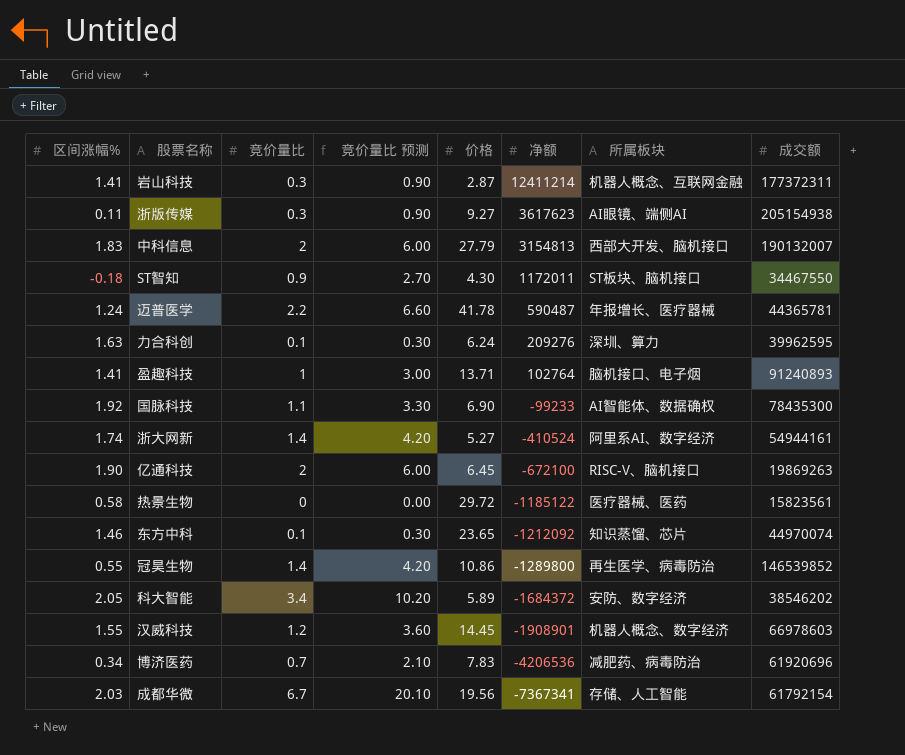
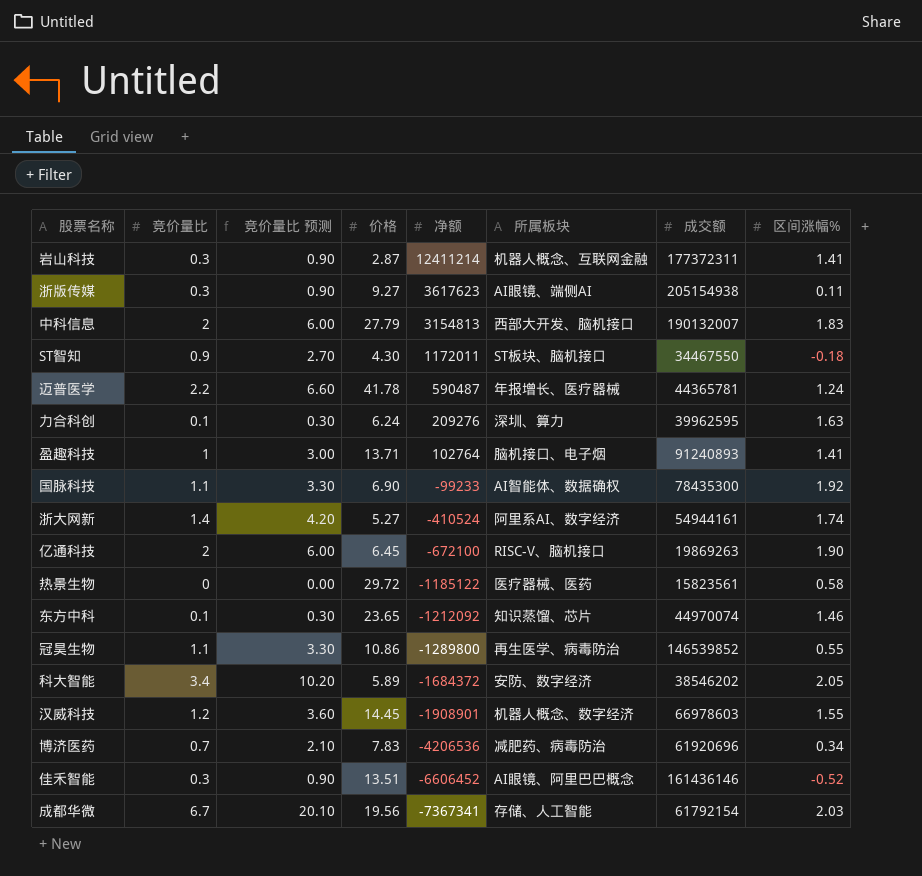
column 区间涨幅% | position: 1 -> 8
冠昊生物 | 竞价量比: 1.4 -> 1.1
冠昊生物 | 竞价量比 预测: 4.20 -> 3.30
row 佳禾智能: none -> 0.3 | 0.90 | 13.51 | -6606452 | AI眼镜、阿里巴巴概念 | 161436146 | -0.52

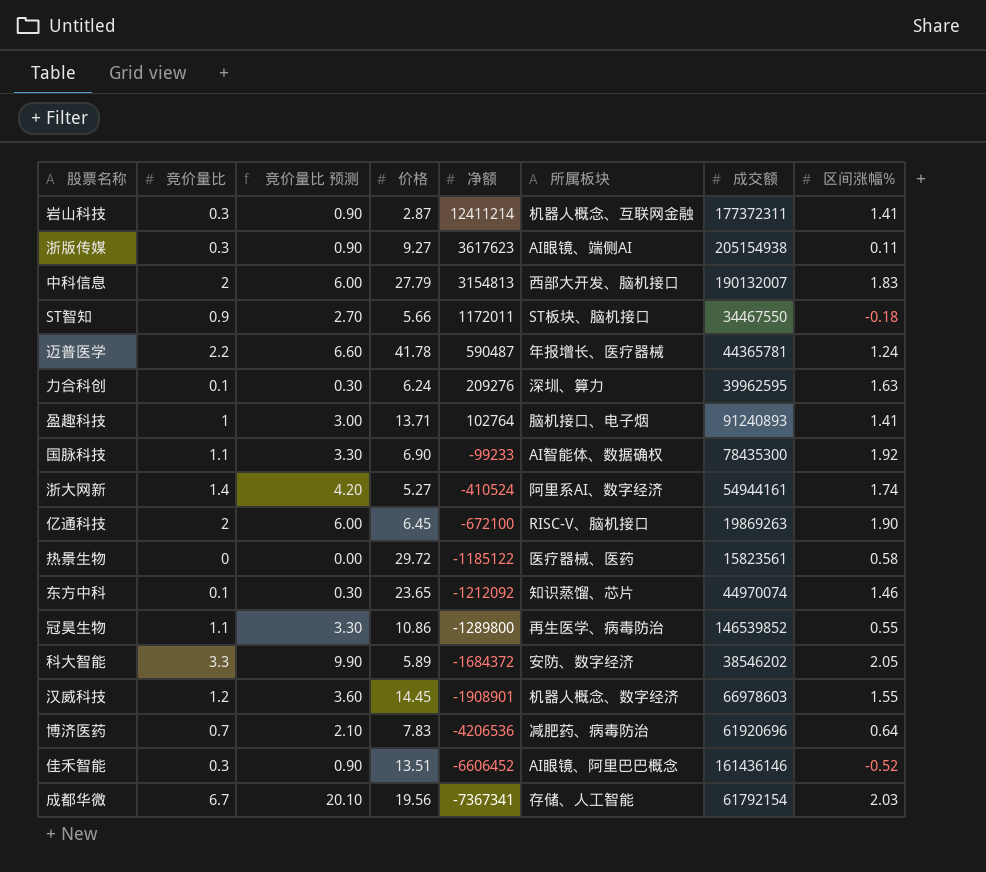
ST智知 | 价格: 4.30 -> 5.66
科大智能 | 竞价量比: 3.4 -> 3.3
科大智能 | 竞价量比 预测: 10.20 -> 9.90
博济医药 | 区间涨幅%: 0.34 -> 0.64

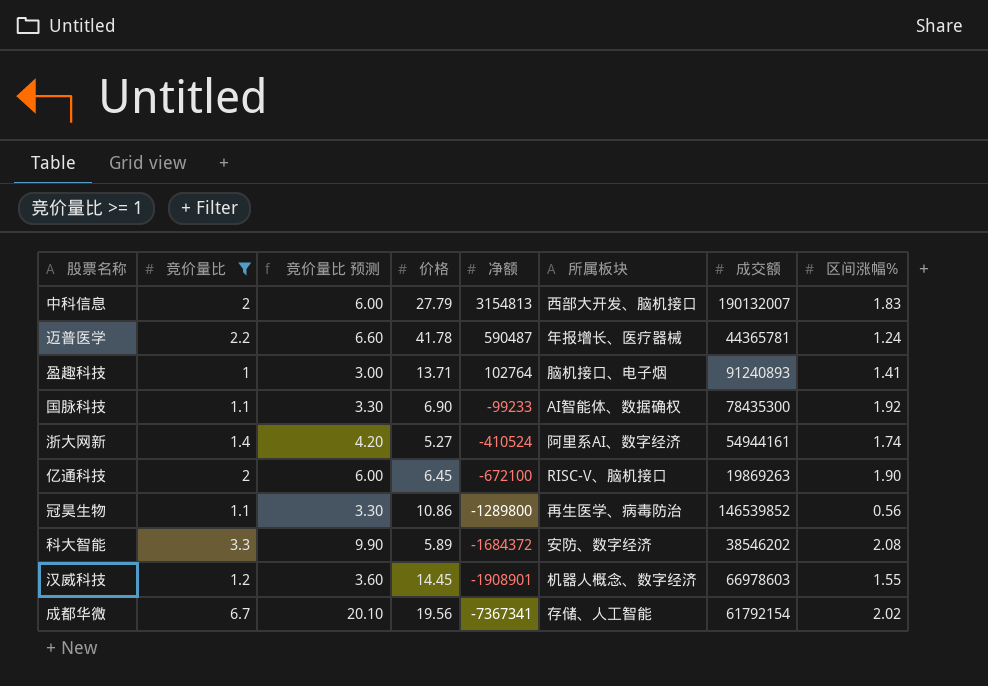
filter: none -> 竞价量比 >= 1
冠昊生物 | 区间涨幅%: 0.55 -> 0.56
科大智能 | 区间涨幅%: 2.05 -> 2.08
成都华微 | 区间涨幅%: 2.03 -> 2.02

